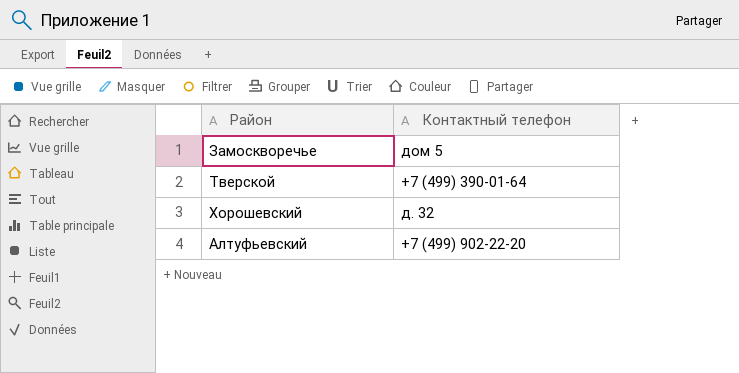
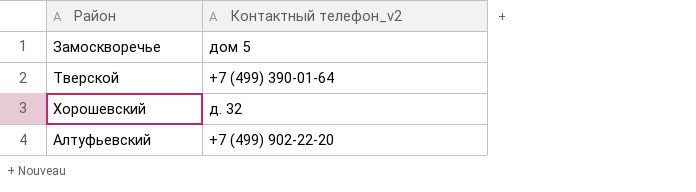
column name: Контактный телефон -> Контактный телефон_v2

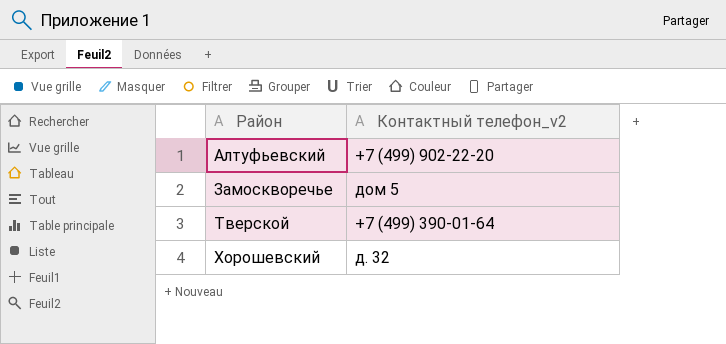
row order: none -> Район ascending

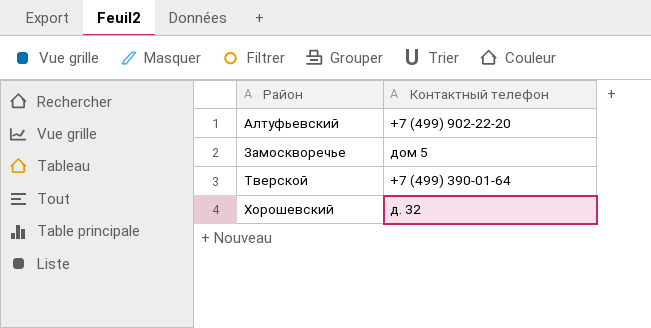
column name: Контактный телефон_v2 -> Контактный телефон

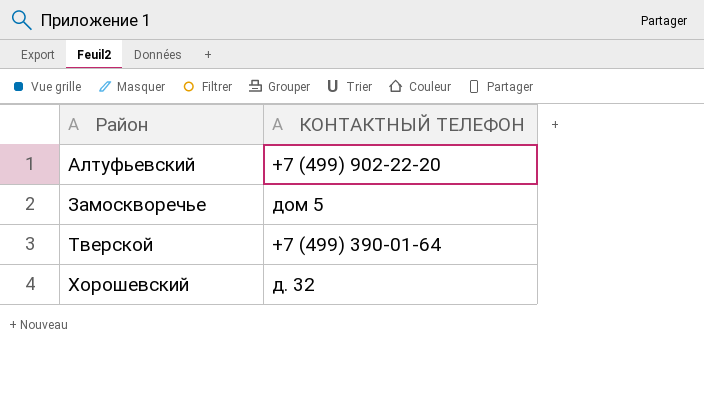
column name: Контактный телефон -> КОНТАКТНЫЙ ТЕЛЕФОН

